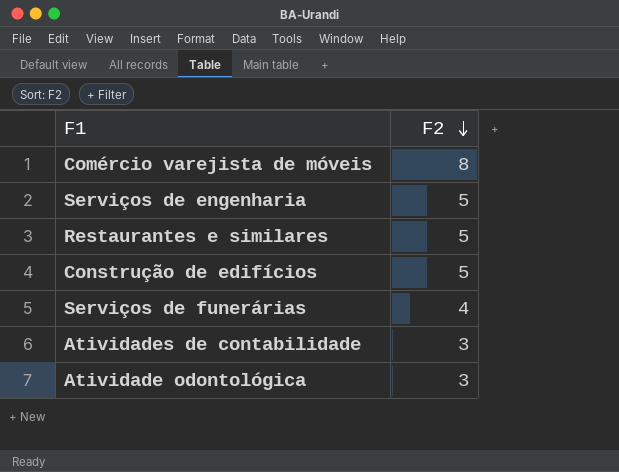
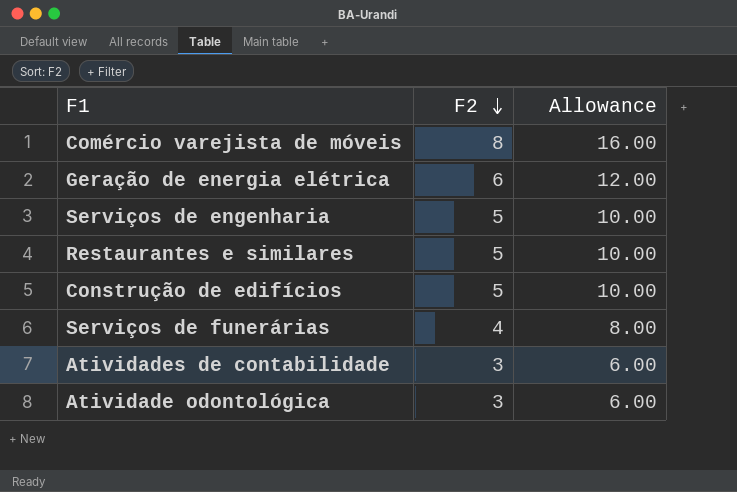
column Allowance | formula: none -> [F2] * 2
row Geração de energia elétrica: none -> 6 | 12.00

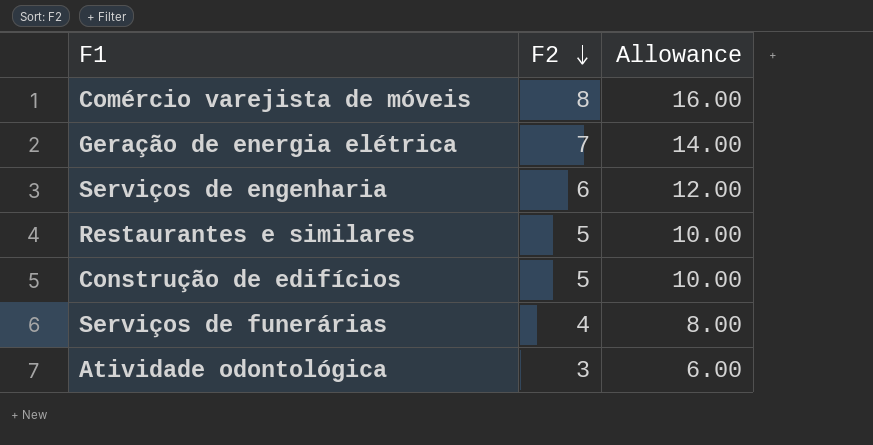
row Atividades de contabilidade: 3 | 6.00 -> none
Geração de energia elétrica | F2: 6 -> 7
Geração de energia elétrica | Allowance: 12.00 -> 14.00
Serviços de engenharia | F2: 5 -> 6
Serviços de engenharia | Allowance: 10.00 -> 12.00

